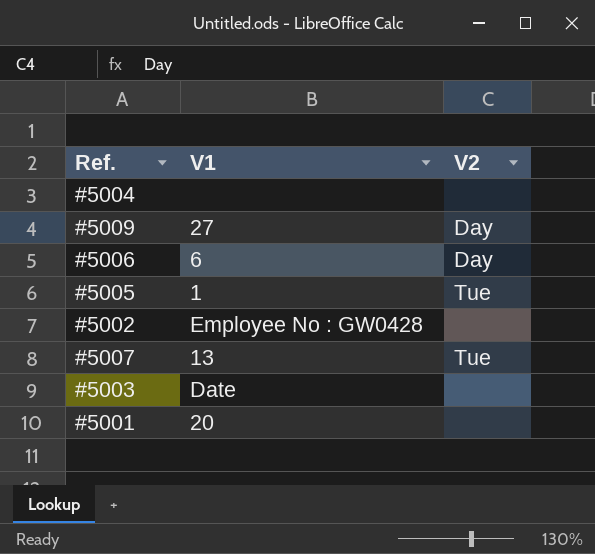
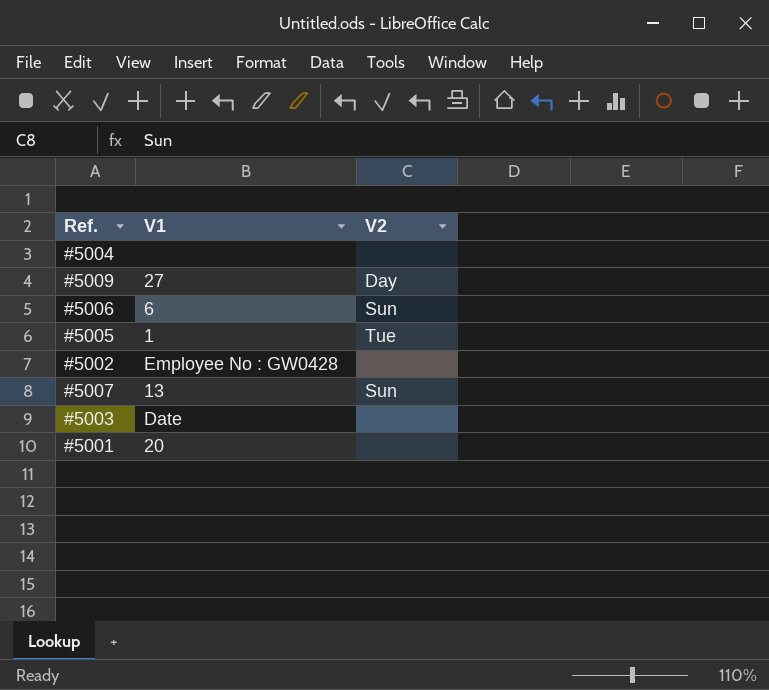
#5006 | V2: Day -> Sun
#5007 | V2: Tue -> Sun

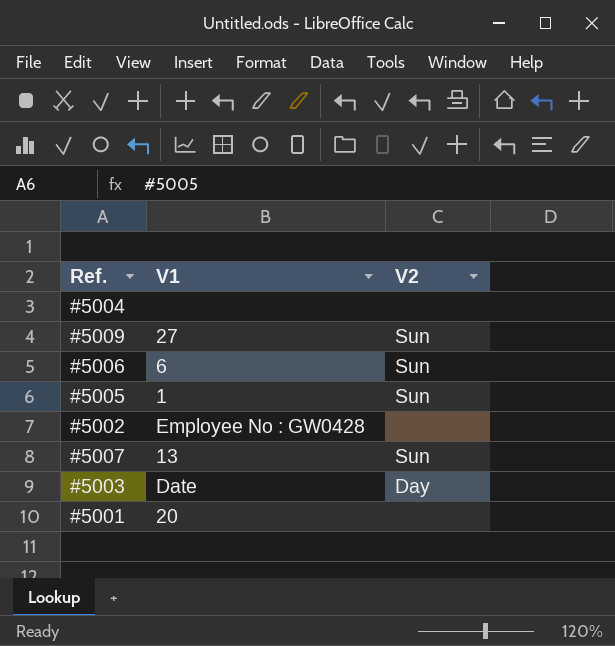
#5009 | V2: Day -> Sun
#5005 | V2: Tue -> Sun
#5003 | V2: none -> Day

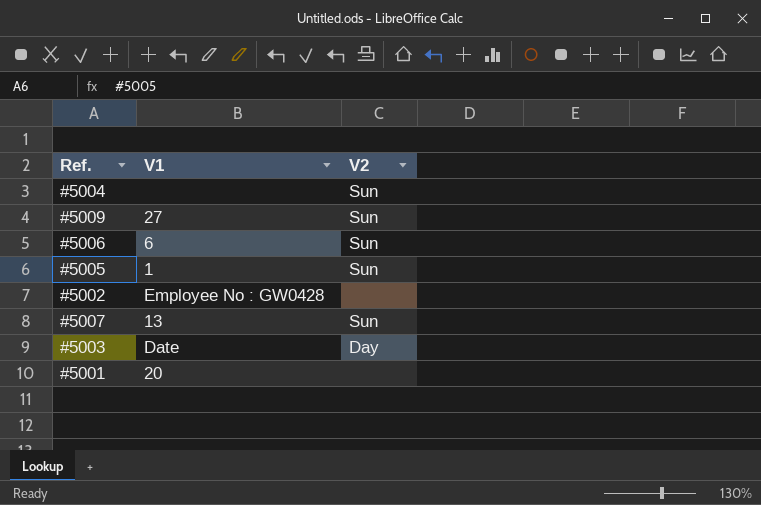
#5004 | V2: none -> Sun

